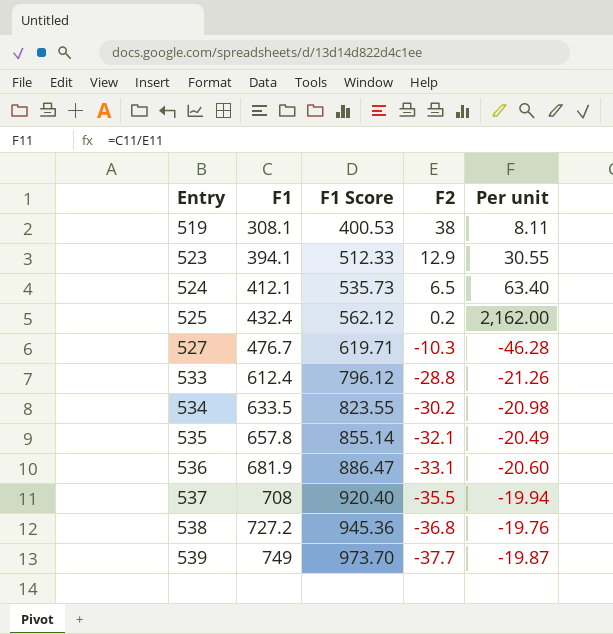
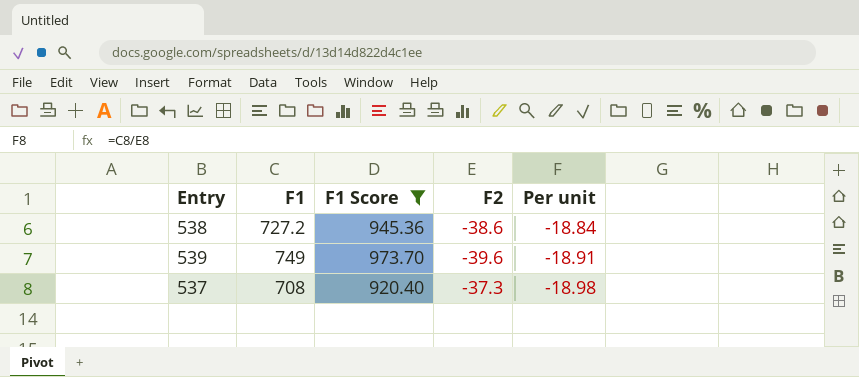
filter: none -> F1 Score >= 920.40
row order: Entry ascending -> Per unit descending
538 | F2: -36.8 -> -38.6
538 | Per unit: -19.76 -> -18.84
539 | F2: -37.7 -> -39.6
539 | Per unit: -19.87 -> -18.91
537 | F2: -35.5 -> -37.3
537 | Per unit: -19.94 -> -18.98

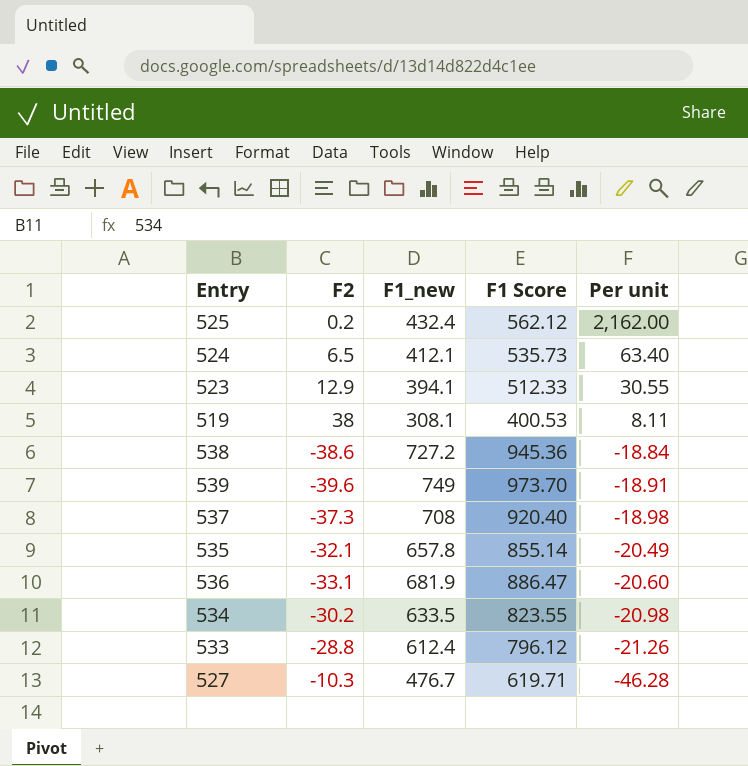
filter: F1 Score >= 920.40 -> none
column F2 | position: 4 -> 2
column name: F1 -> F1_new

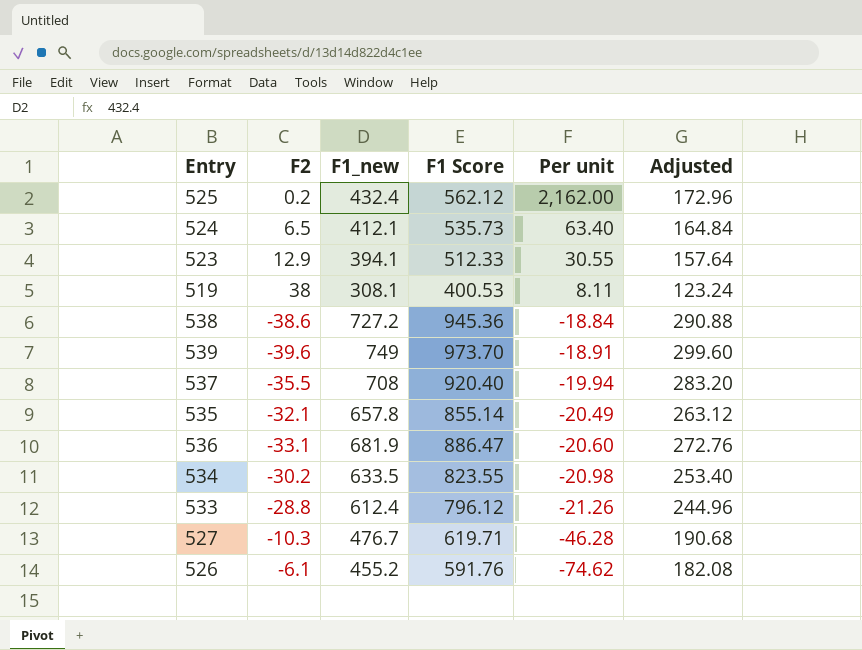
column Adjusted | formula: none -> [F1_new] * 0.4
537 | F2: -37.3 -> -35.5
537 | Per unit: -18.98 -> -19.94
row 526: none -> -6.1 | 455.2 | 591.76 | -74.62 | 182.08

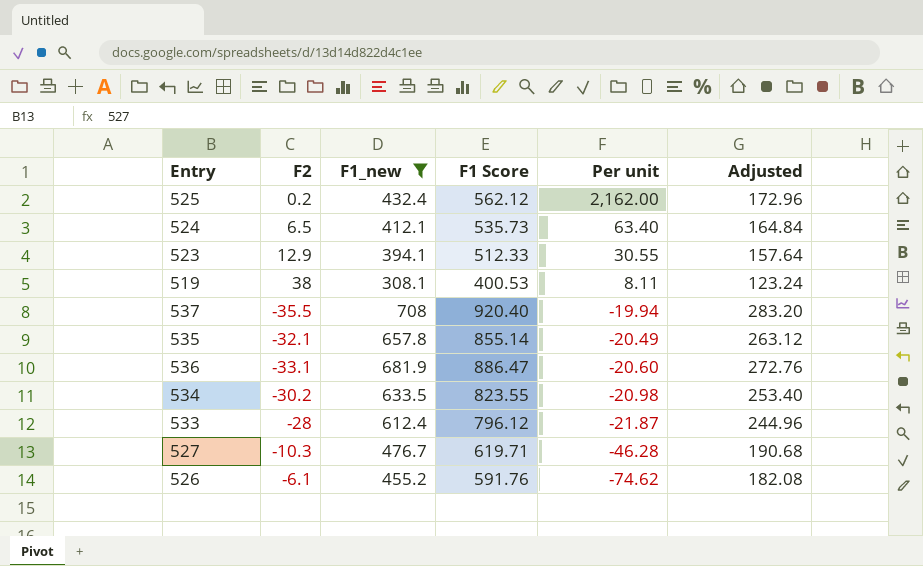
filter: none -> F1_new <= 708
533 | F2: -28.8 -> -28
533 | Per unit: -21.26 -> -21.87

